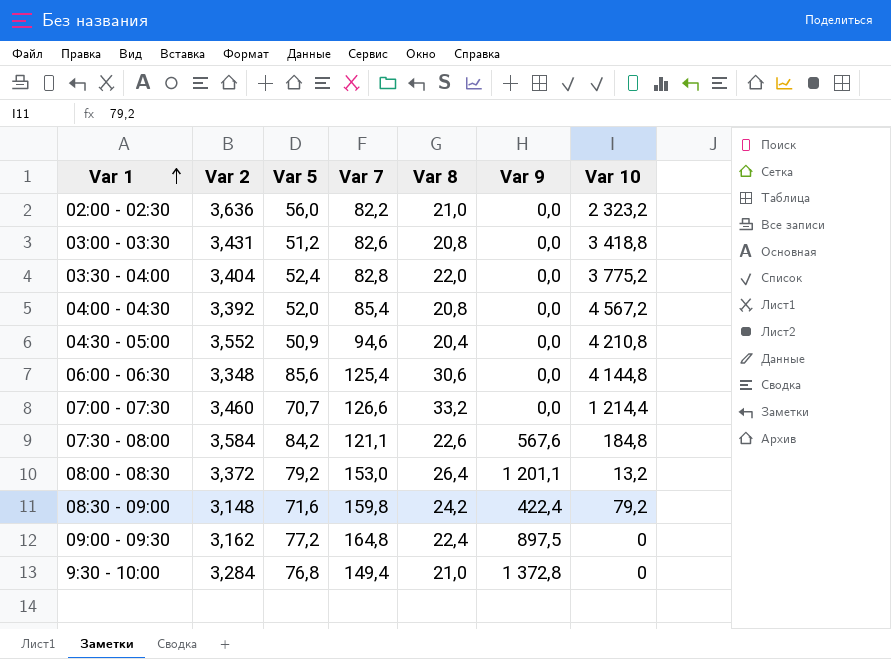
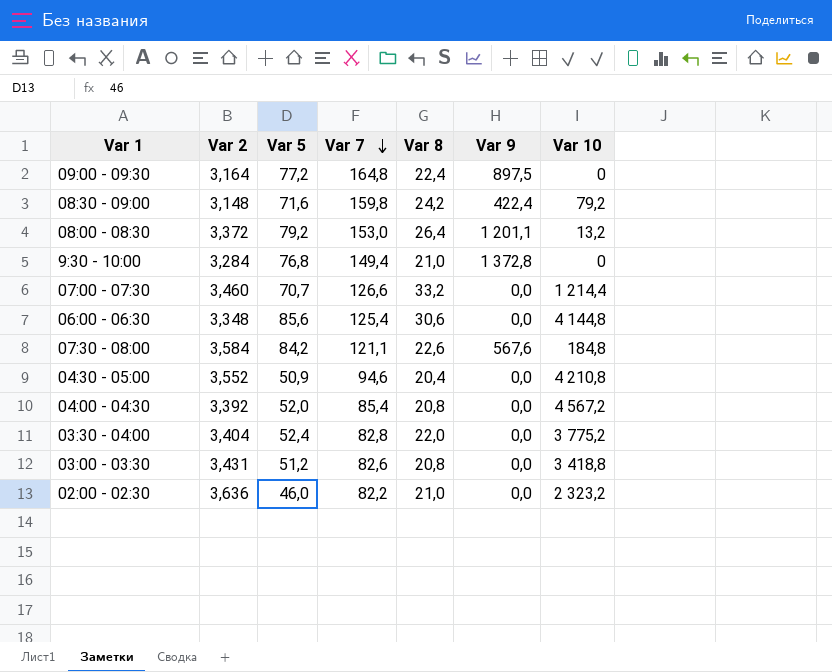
row order: Var 1 ascending -> Var 7 descending
09:00 - 09:30 | Var 2: 3,162 -> 3,164
02:00 - 02:30 | Var 5: 56,0 -> 46,0

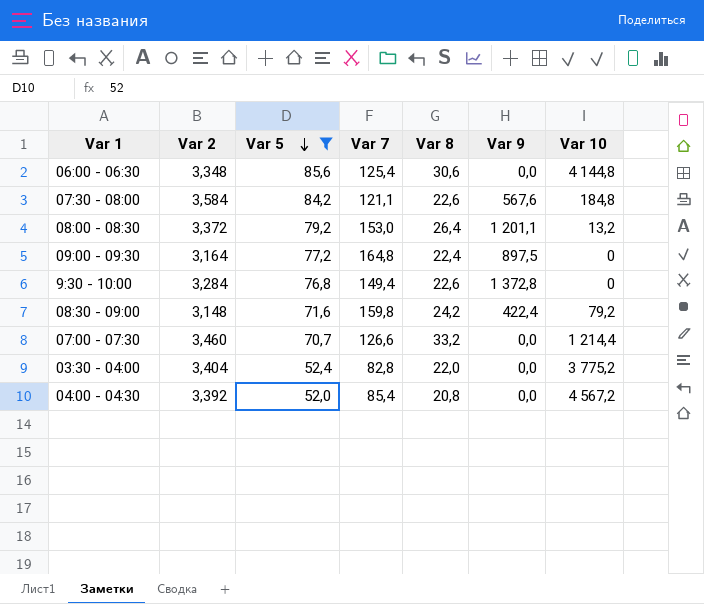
filter: none -> Var 5 >= 52,0
row order: Var 7 descending -> Var 5 descending
9:30 - 10:00 | Var 8: 21,0 -> 22,6

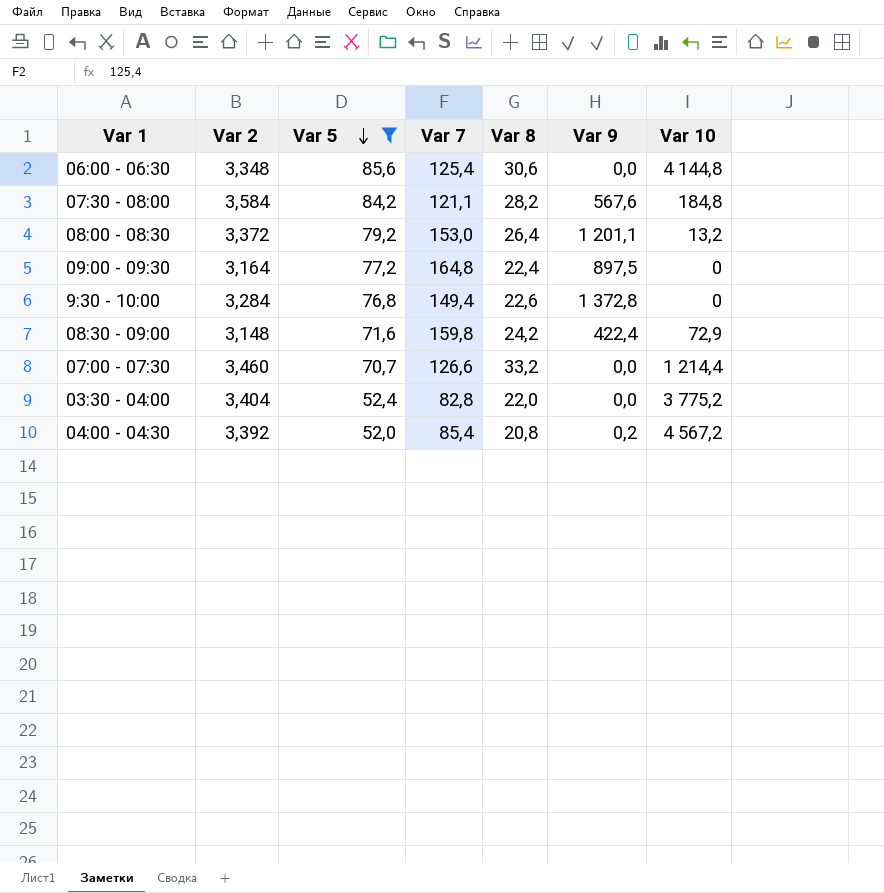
07:30 - 08:00 | Var 8: 22,6 -> 28,2
08:30 - 09:00 | Var 10: 79,2 -> 72,9
04:00 - 04:30 | Var 9: 0,0 -> 0,2

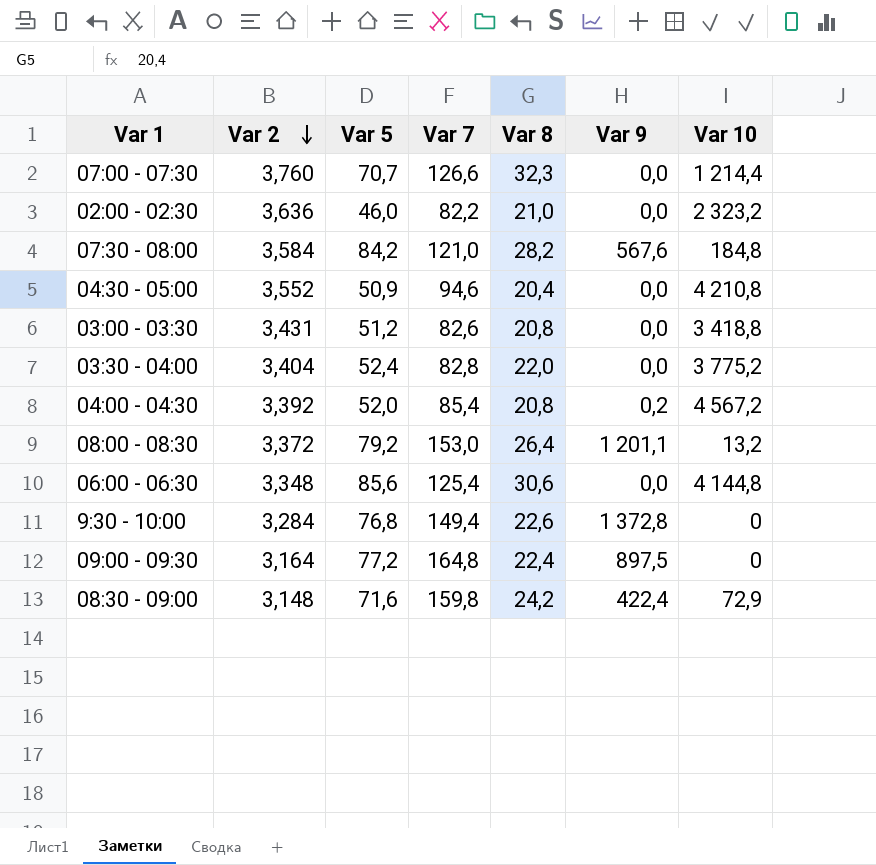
filter: Var 5 >= 52,0 -> none
row order: Var 5 descending -> Var 2 descending
07:00 - 07:30 | Var 2: 3,460 -> 3,760
07:00 - 07:30 | Var 8: 33,2 -> 32,3
07:30 - 08:00 | Var 7: 121,1 -> 121,0

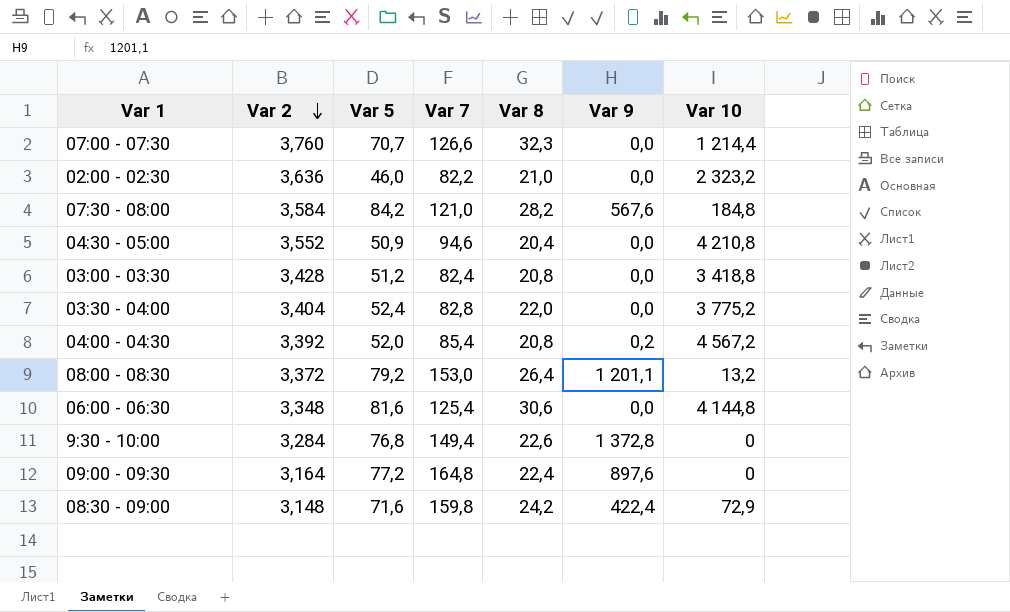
03:00 - 03:30 | Var 2: 3,431 -> 3,428
03:00 - 03:30 | Var 7: 82,6 -> 82,4
06:00 - 06:30 | Var 5: 85,6 -> 81,6
09:00 - 09:30 | Var 9: 897,5 -> 897,6

